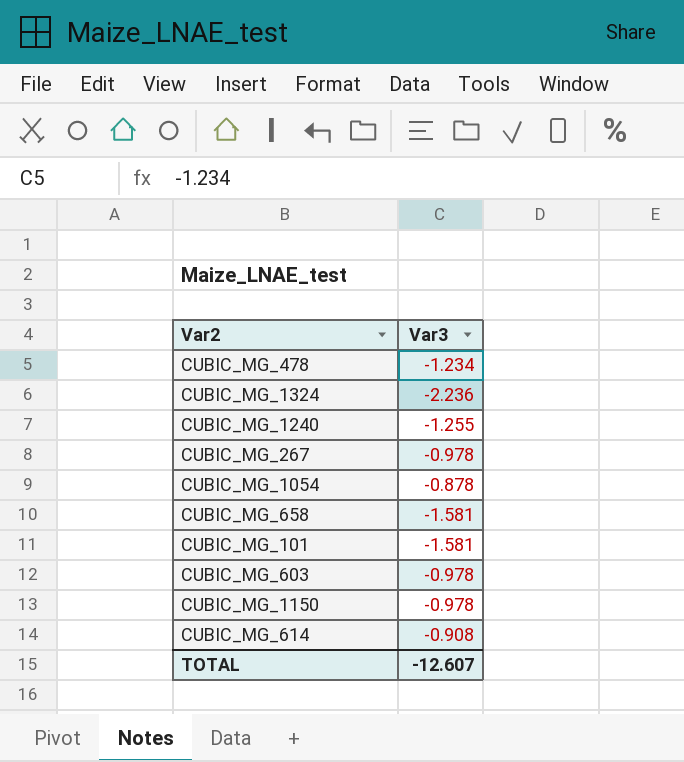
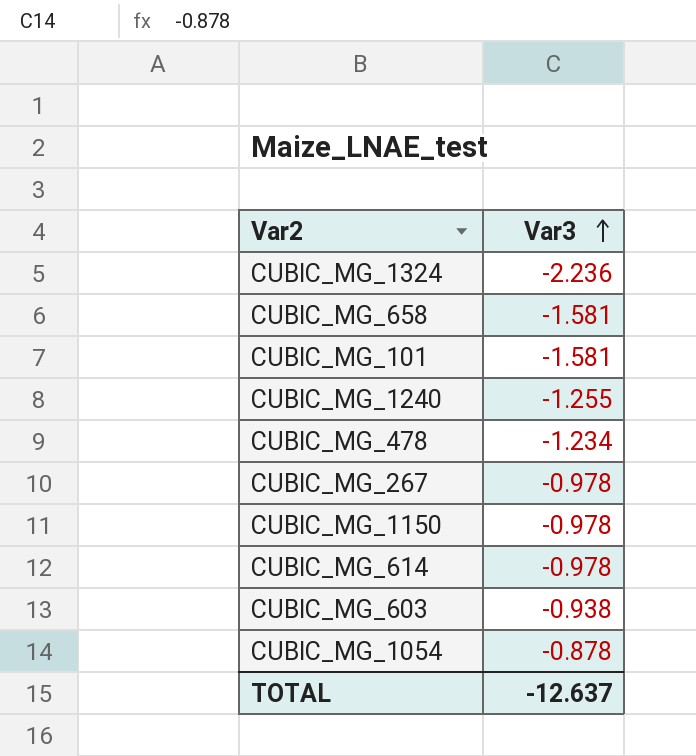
row order: none -> Var3 ascending
CUBIC_MG_614 | Var3: -0.908 -> -0.978
CUBIC_MG_603 | Var3: -0.978 -> -0.938
TOTAL | Var3: -12.607 -> -12.637

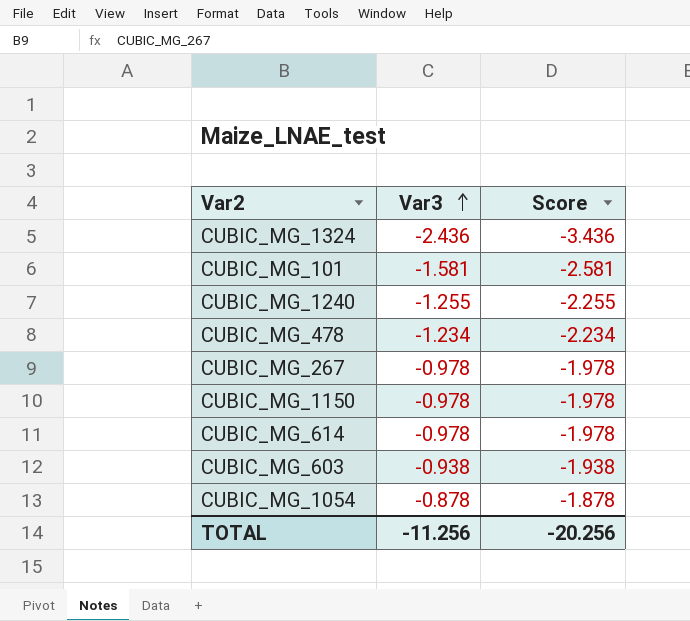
column Score | formula: none -> [Var3] - 1
row CUBIC_MG_658: -1.581 -> none
CUBIC_MG_1324 | Var3: -2.236 -> -2.436
TOTAL | Var3: -12.637 -> -11.256

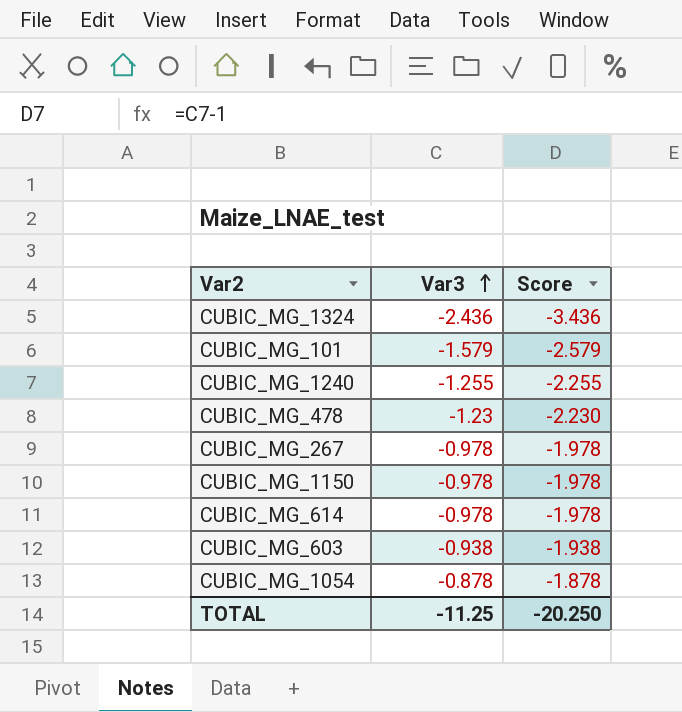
CUBIC_MG_101 | Var3: -1.581 -> -1.579
CUBIC_MG_101 | Score: -2.581 -> -2.579
CUBIC_MG_478 | Var3: -1.234 -> -1.23
CUBIC_MG_478 | Score: -2.234 -> -2.230
TOTAL | Var3: -11.256 -> -11.25
TOTAL | Score: -20.256 -> -20.250

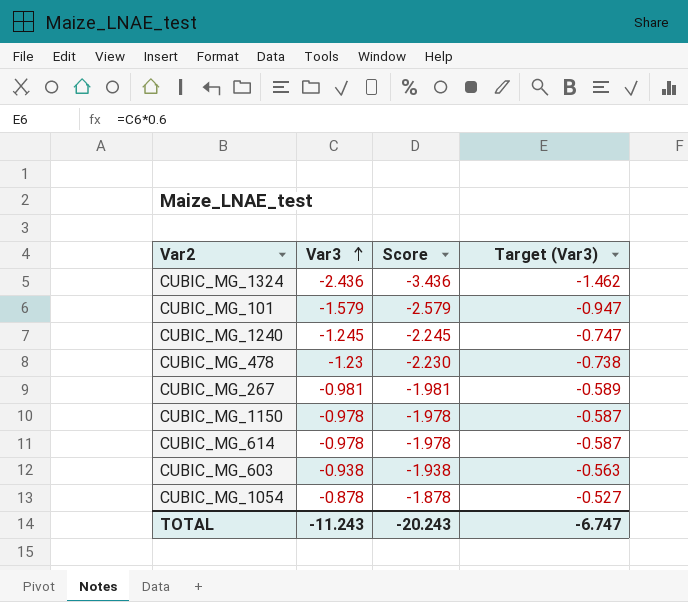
column Target (Var3) | formula: none -> [Var3] * 0.6
CUBIC_MG_1240 | Var3: -1.255 -> -1.245
CUBIC_MG_1240 | Score: -2.255 -> -2.245
CUBIC_MG_267 | Var3: -0.978 -> -0.981
CUBIC_MG_267 | Score: -1.978 -> -1.981
TOTAL | Var3: -11.25 -> -11.243
TOTAL | Score: -20.250 -> -20.243

